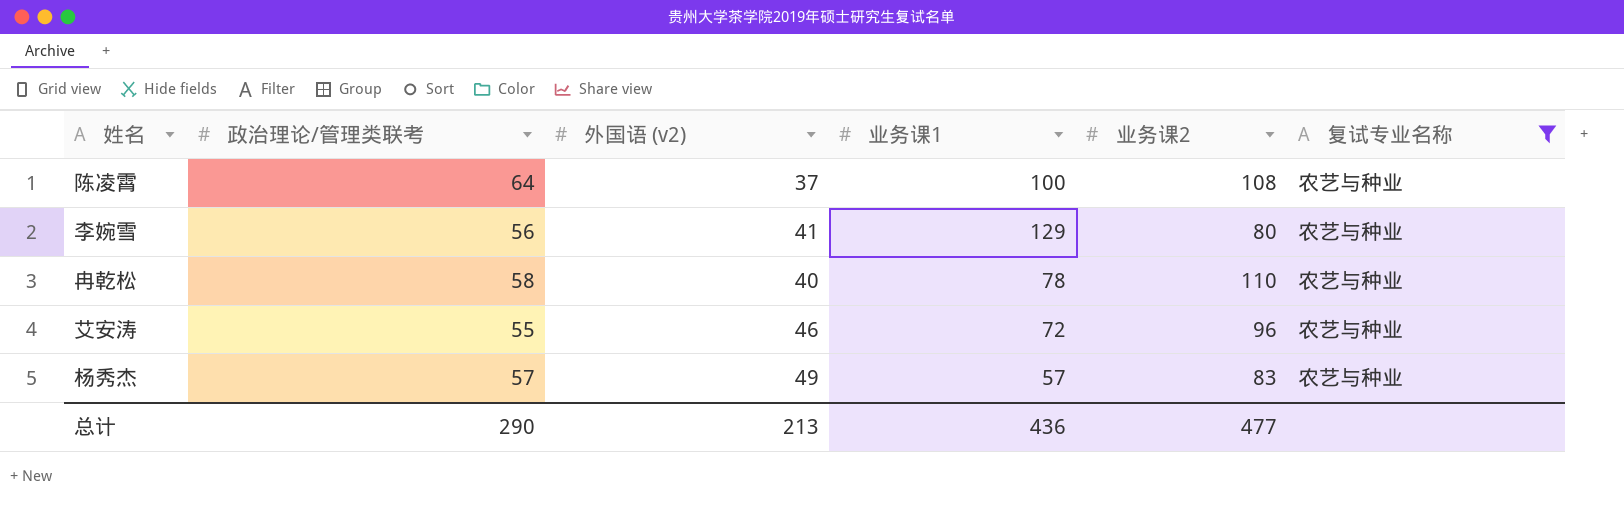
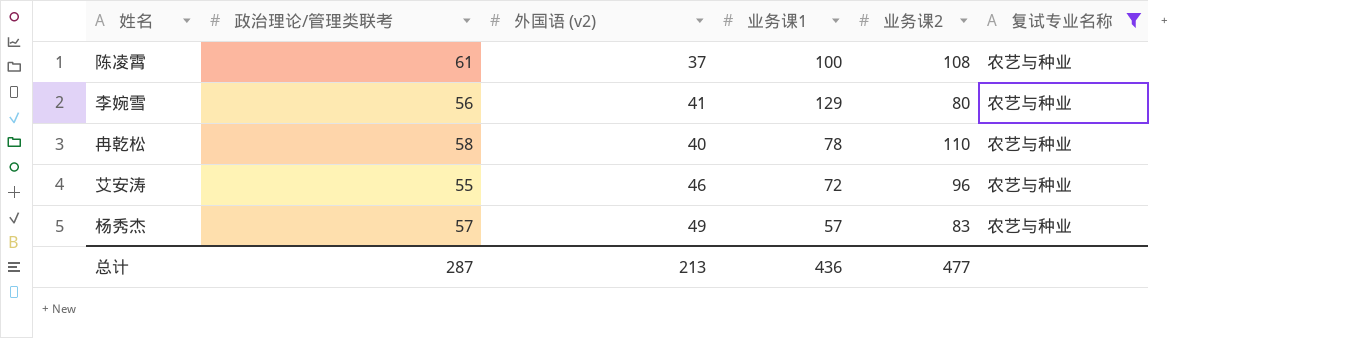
陈凌霄 | 政治理论/管理类联考: 64 -> 61
总计 | 政治理论/管理类联考: 290 -> 287

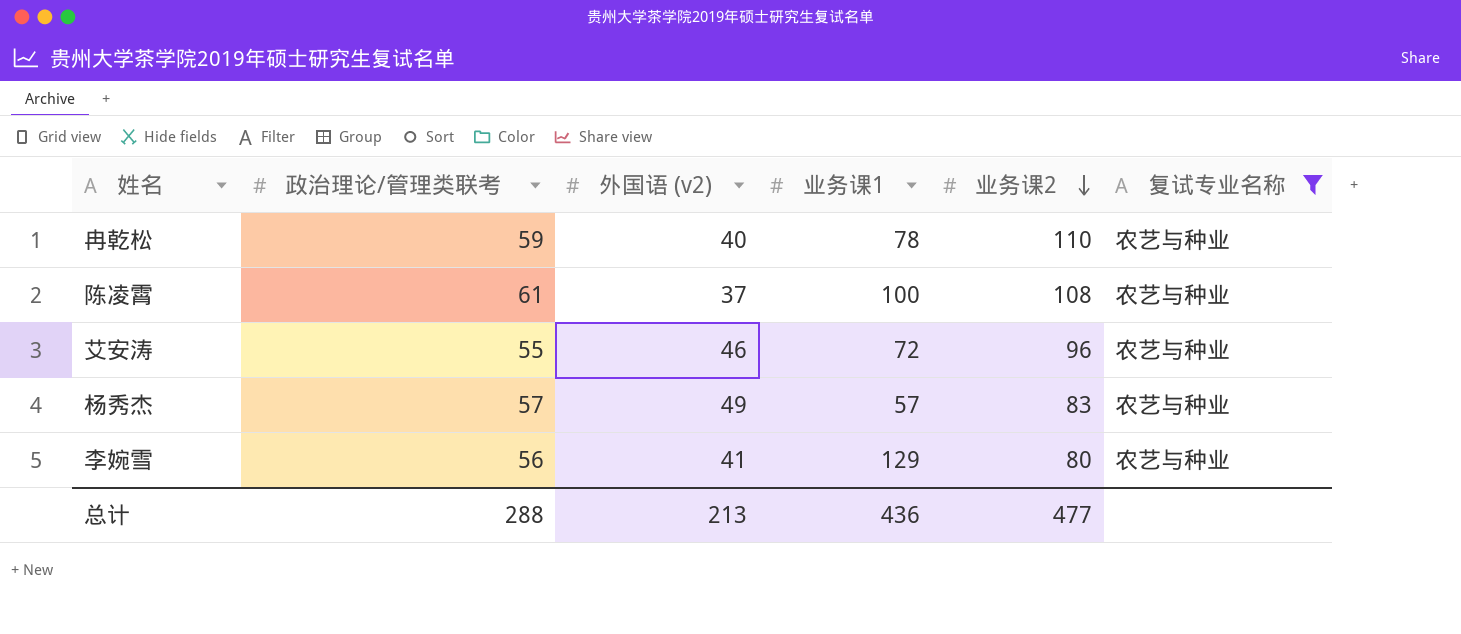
row order: none -> 业务课2 descending
冉乾松 | 政治理论/管理类联考: 58 -> 59
总计 | 政治理论/管理类联考: 287 -> 288

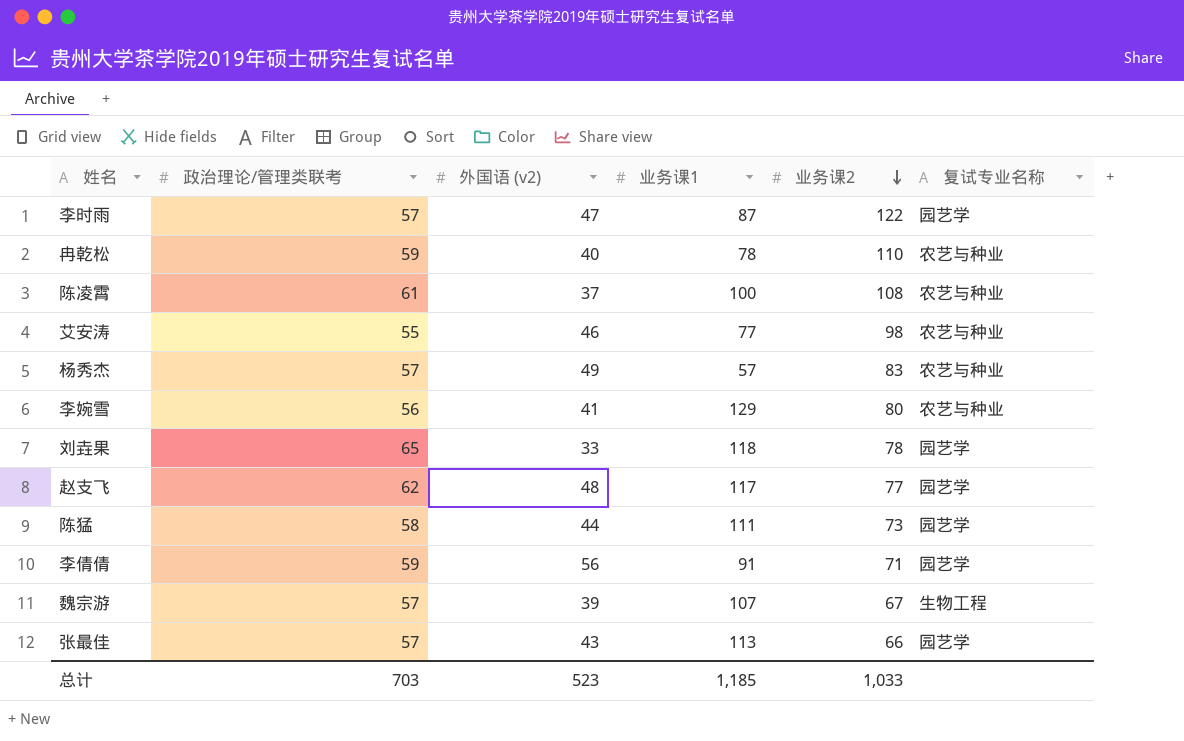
filter: 复试专业名称 = 农艺与种业 -> none
艾安涛 | 业务课1: 72 -> 77
艾安涛 | 业务课2: 96 -> 98
总计 | 政治理论/管理类联考: 288 -> 703
总计 | 外国语 (v2): 213 -> 523
总计 | 业务课1: 436 -> 1,185
总计 | 业务课2: 477 -> 1,033

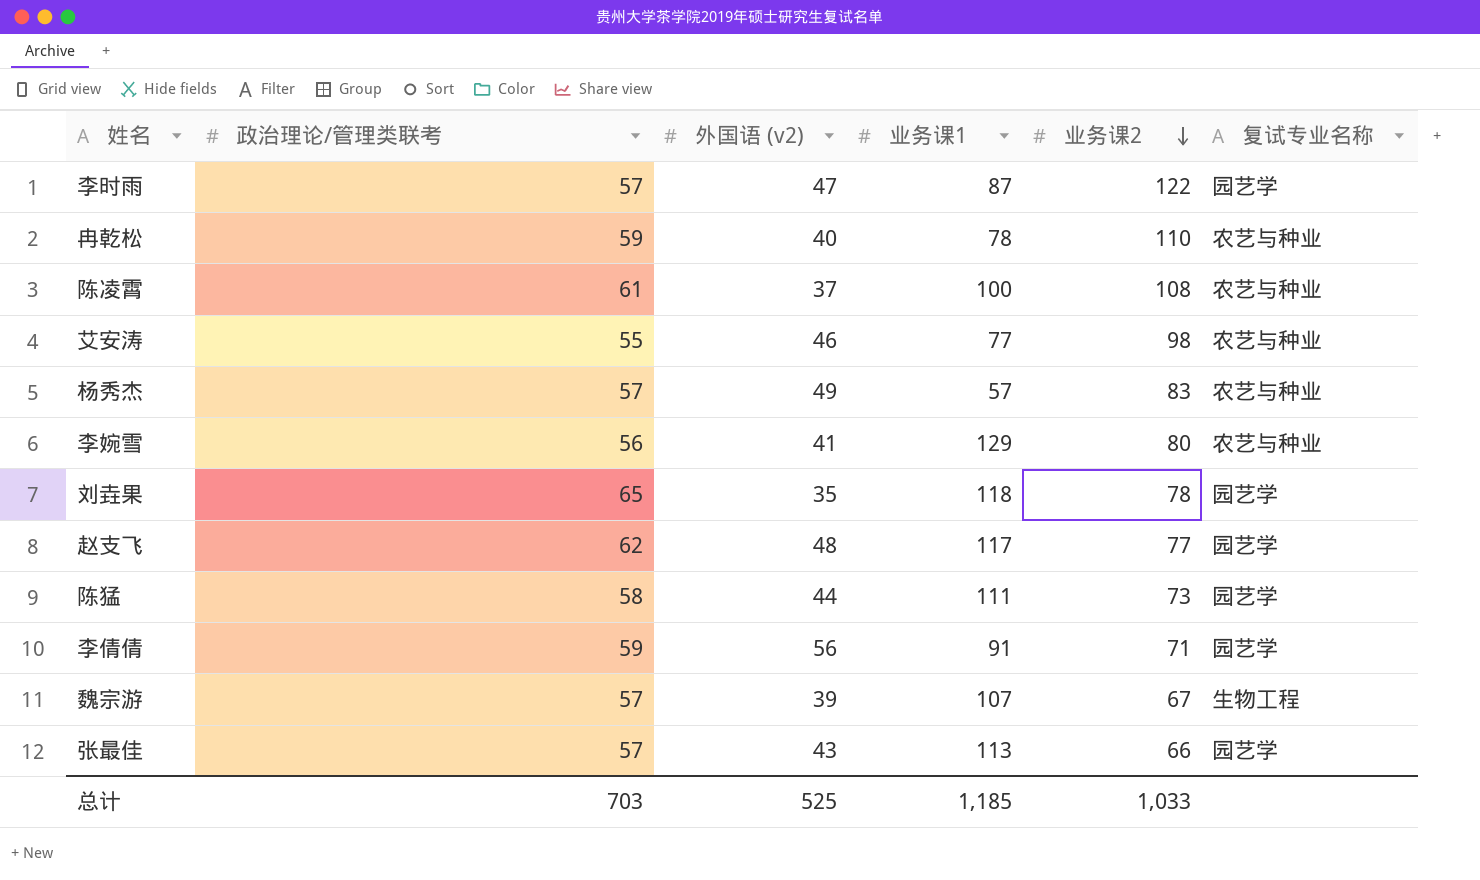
刘垚果 | 外国语 (v2): 33 -> 35
总计 | 外国语 (v2): 523 -> 525

